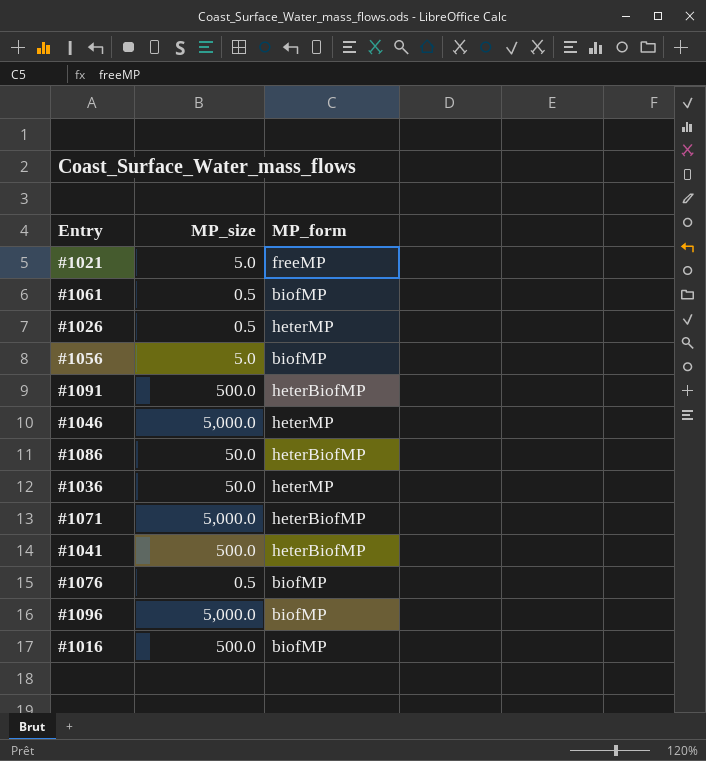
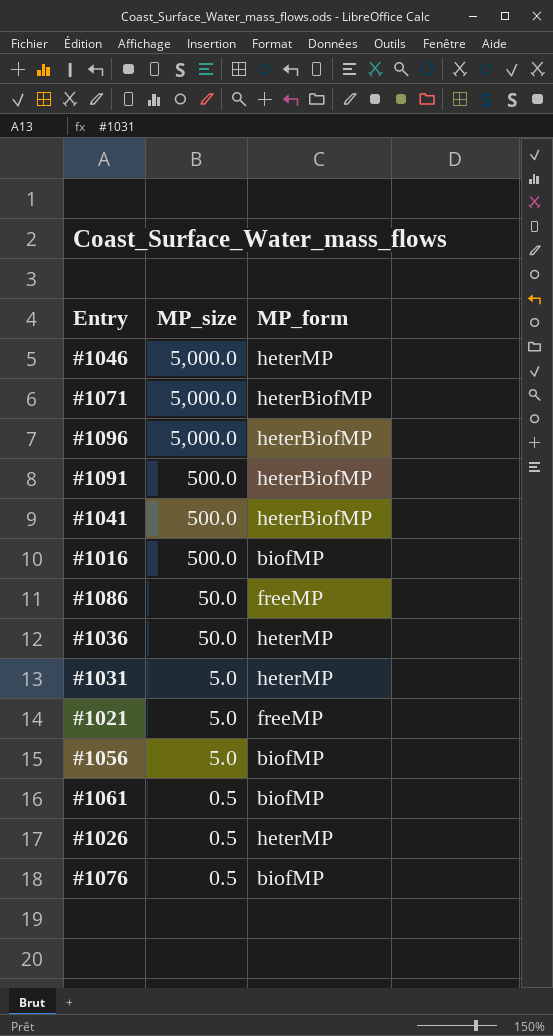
row order: none -> MP_size descending
#1096 | MP_form: biofMP -> heterBiofMP
#1086 | MP_form: heterBiofMP -> freeMP
row #1031: none -> 5.0 | heterMP

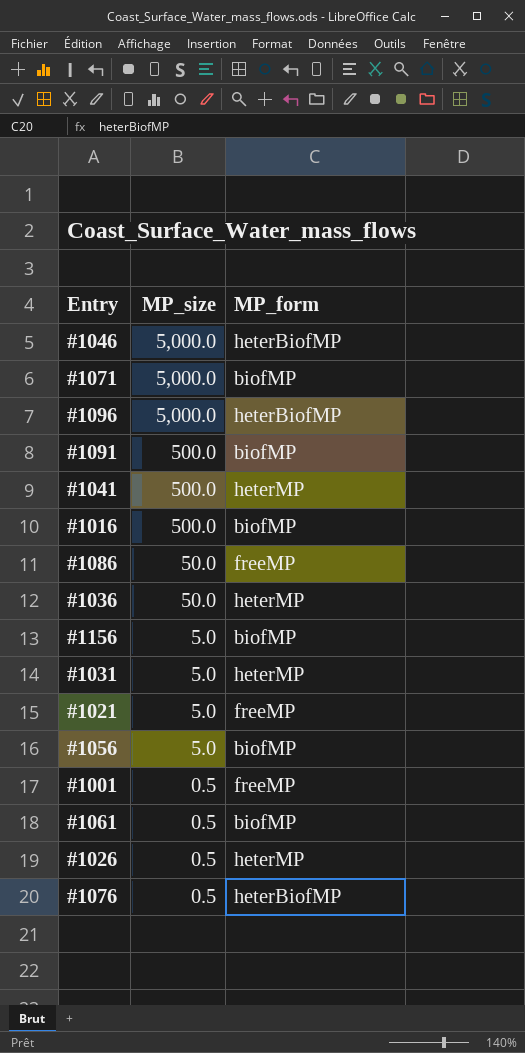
#1046 | MP_form: heterMP -> heterBiofMP
#1071 | MP_form: heterBiofMP -> biofMP
#1091 | MP_form: heterBiofMP -> biofMP
#1041 | MP_form: heterBiofMP -> heterMP
row #1156: none -> 5.0 | biofMP
row #1001: none -> 0.5 | freeMP
#1076 | MP_form: biofMP -> heterBiofMP

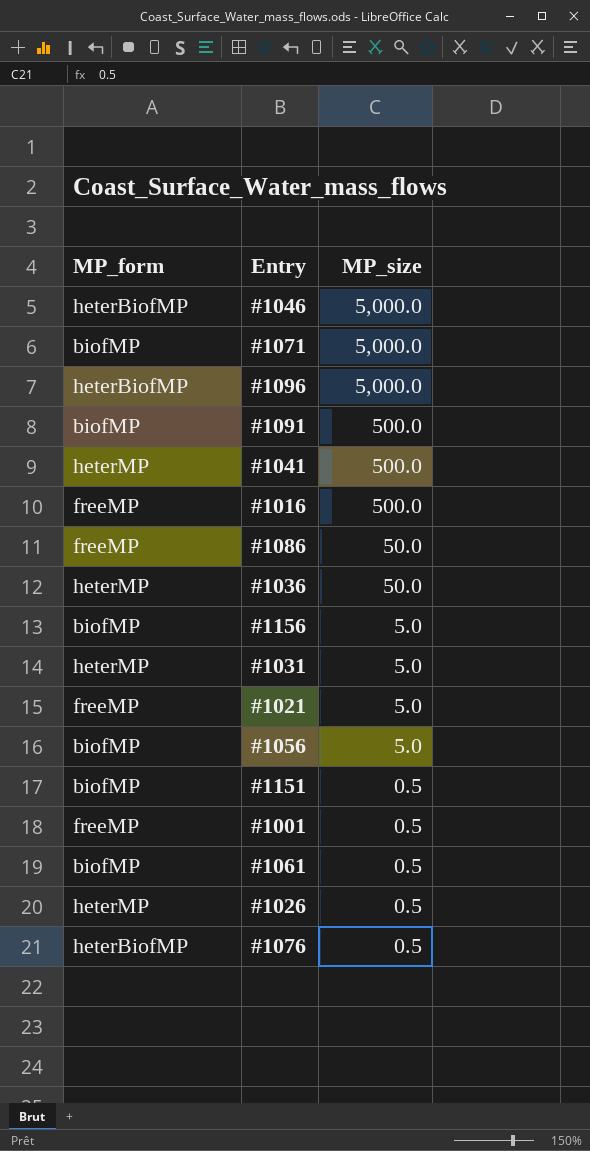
column MP_form | position: 3 -> 1
#1016 | MP_form: biofMP -> freeMP
row #1151: none -> biofMP | 0.5

